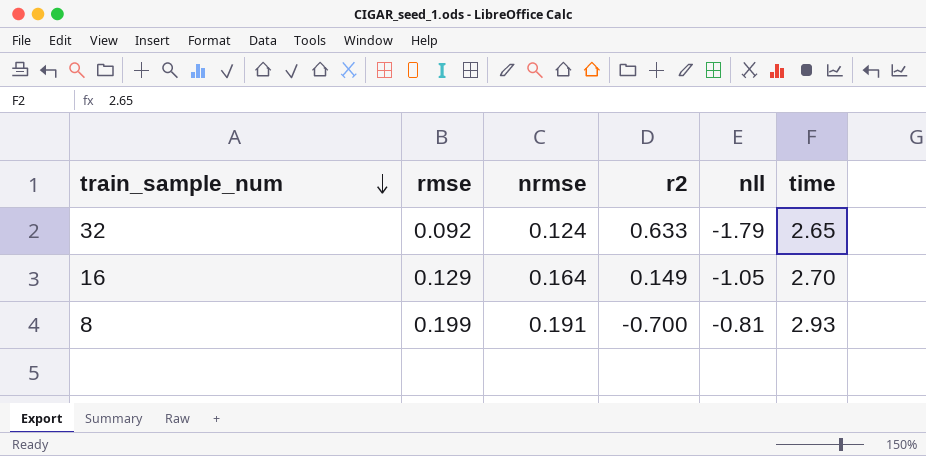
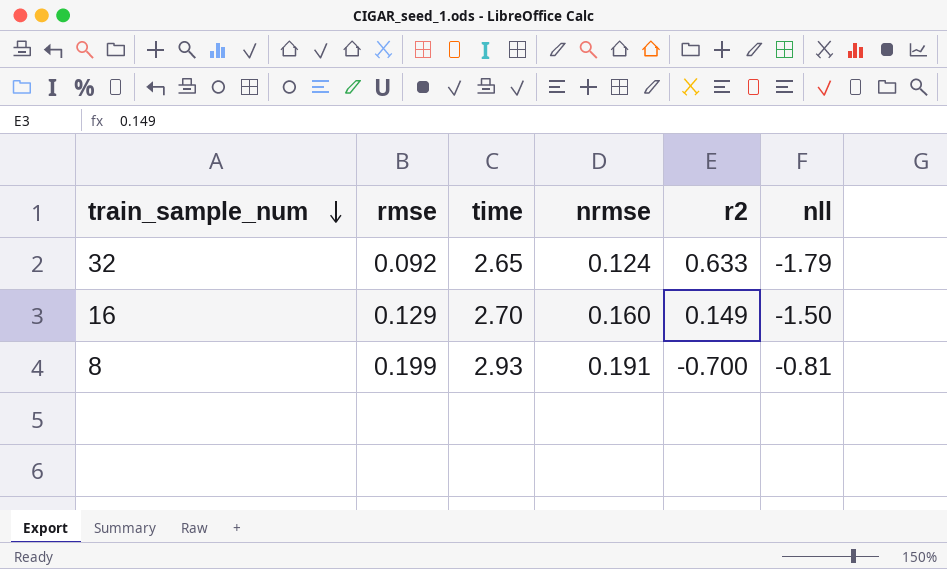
column time | position: 6 -> 3
16 | nrmse: 0.164 -> 0.160
16 | nll: -1.05 -> -1.50

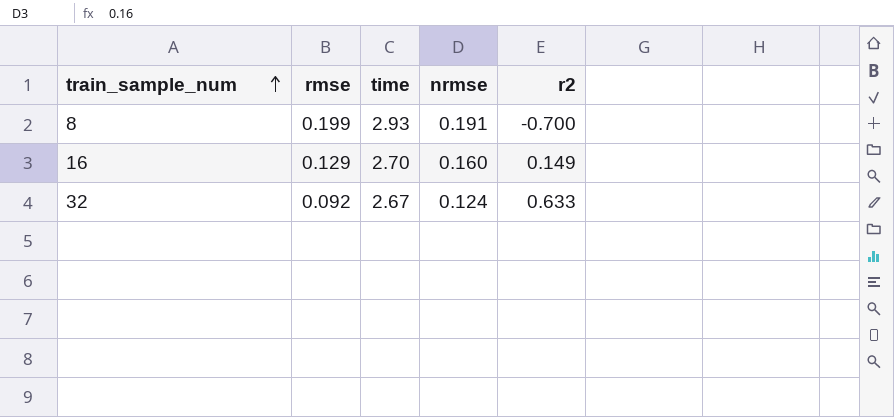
row order: train_sample_num descending -> train_sample_num ascending
column nll | position: 6 -> none
32 | time: 2.65 -> 2.67

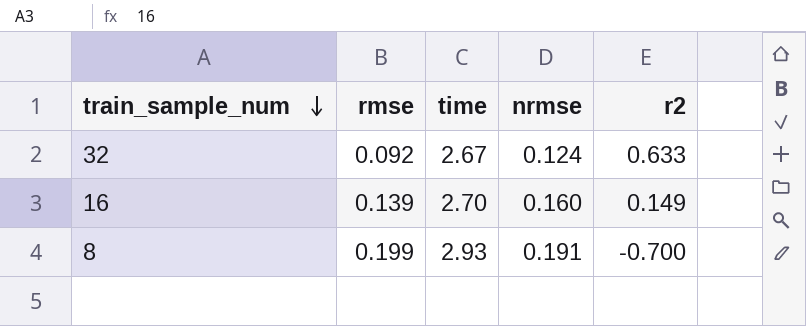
row order: train_sample_num ascending -> train_sample_num descending
16 | rmse: 0.129 -> 0.139

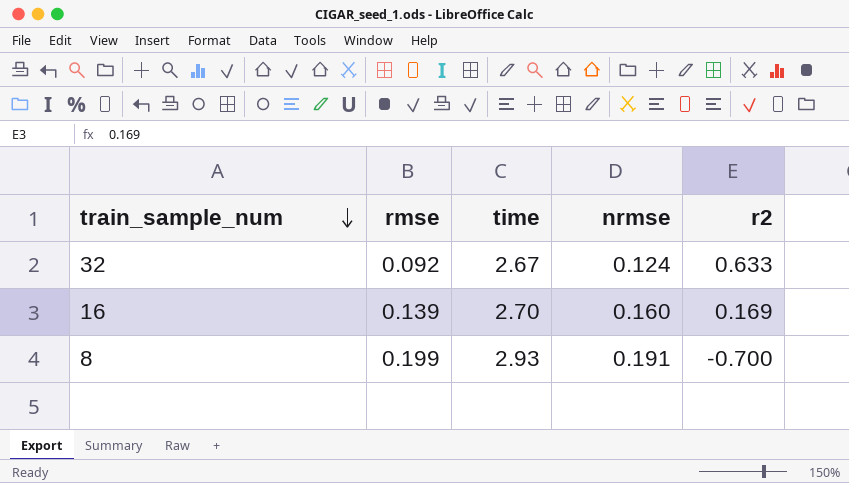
16 | r2: 0.149 -> 0.169

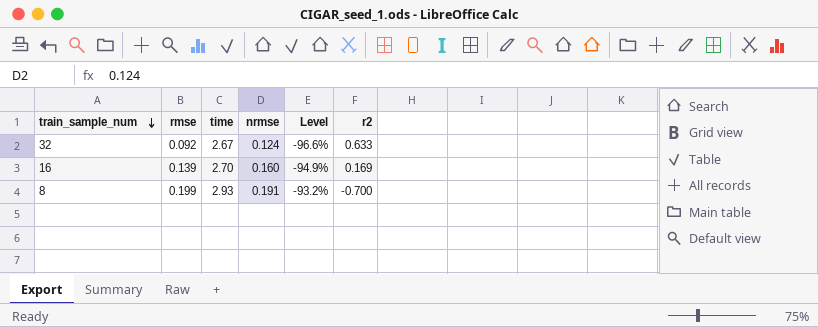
column Level | formula: none -> ([rmse] - [time]) / [time]

